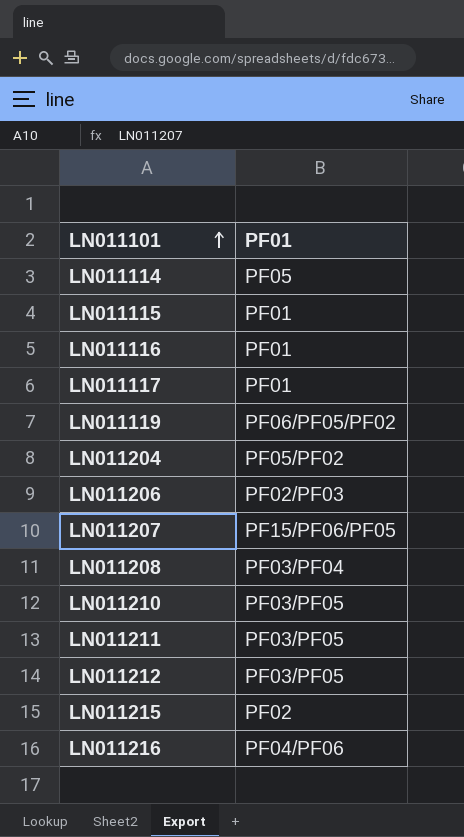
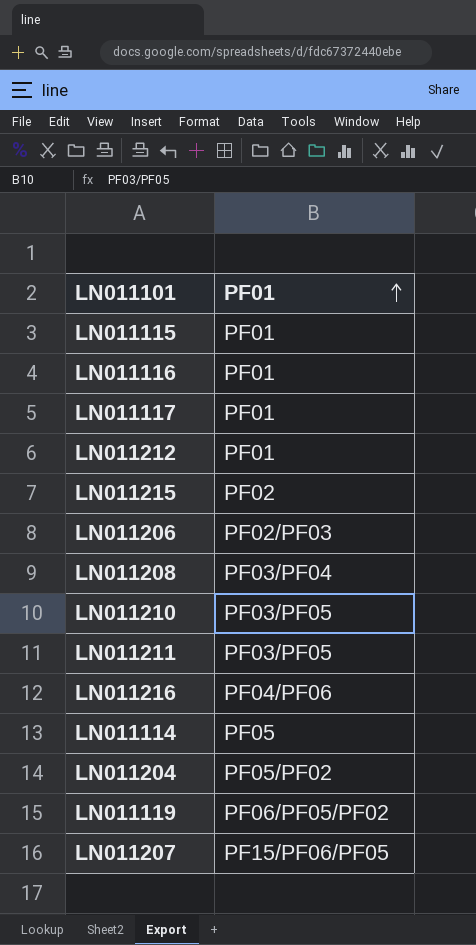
row order: LN011101 ascending -> PF01 ascending
LN011212 | PF01: PF03/PF05 -> PF01

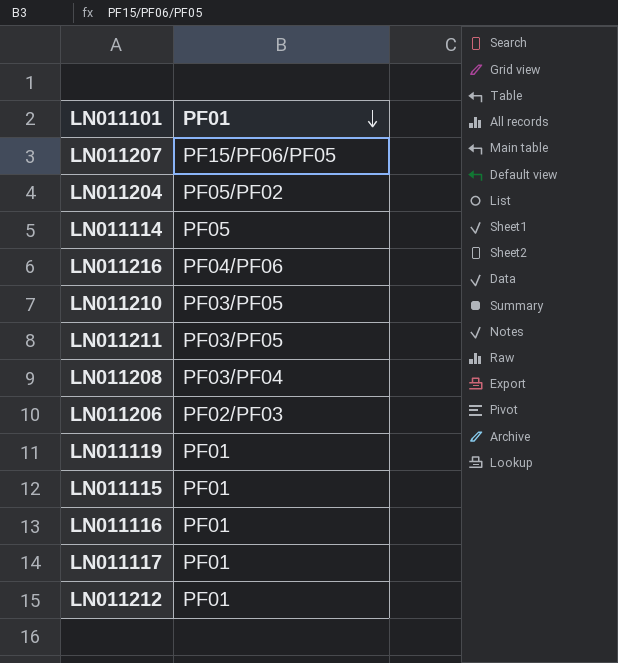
row order: PF01 ascending -> PF01 descending
row LN011215: PF02 -> none
LN011119 | PF01: PF06/PF05/PF02 -> PF01

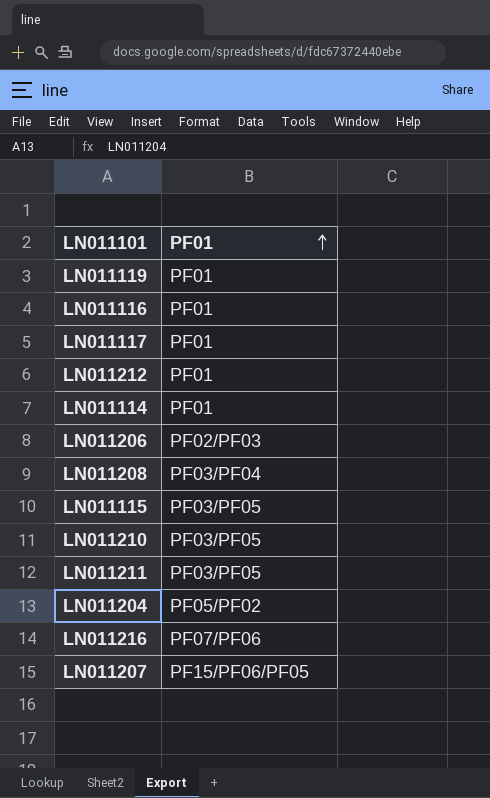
row order: PF01 descending -> PF01 ascending
LN011114 | PF01: PF05 -> PF01
LN011115 | PF01: PF01 -> PF03/PF05
LN011216 | PF01: PF04/PF06 -> PF07/PF06

